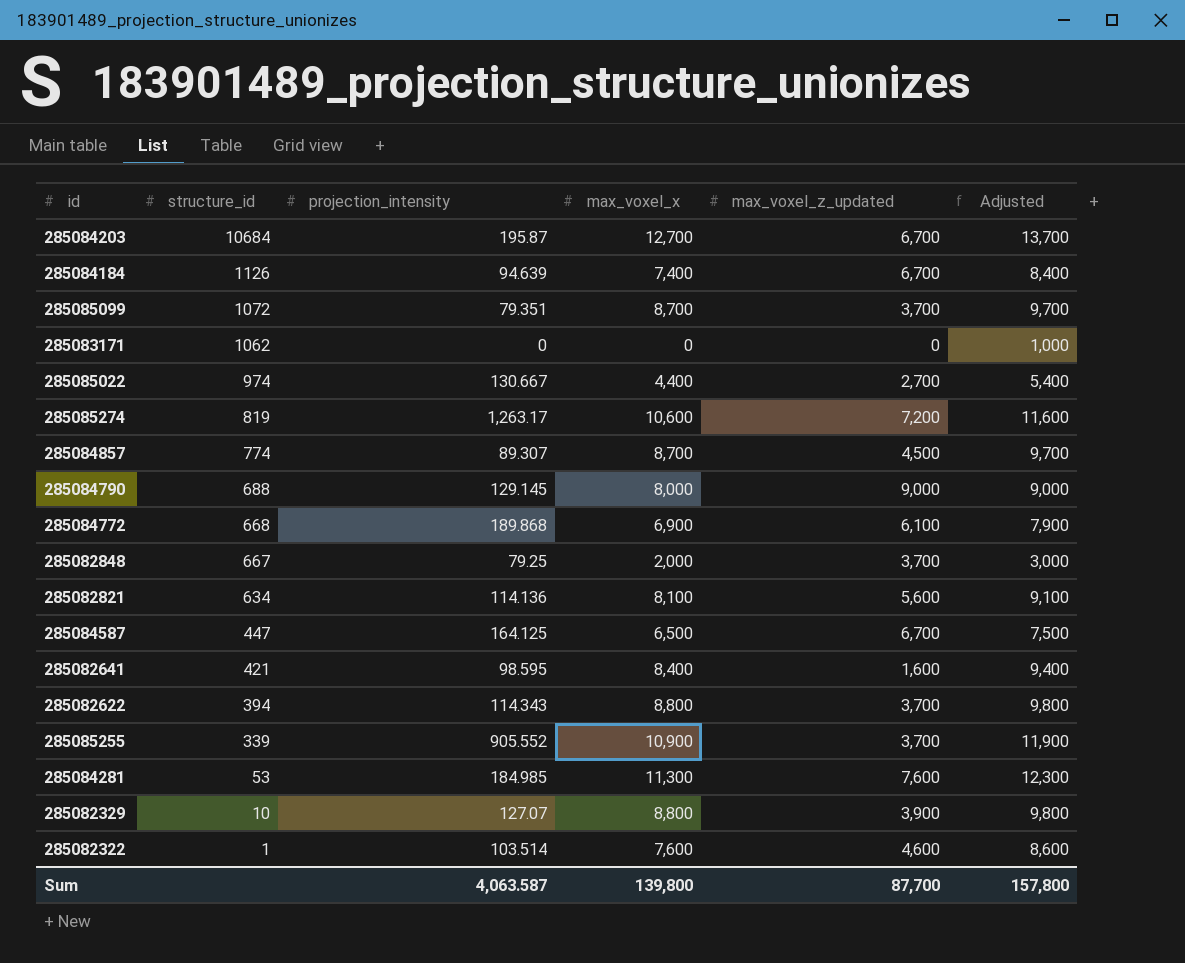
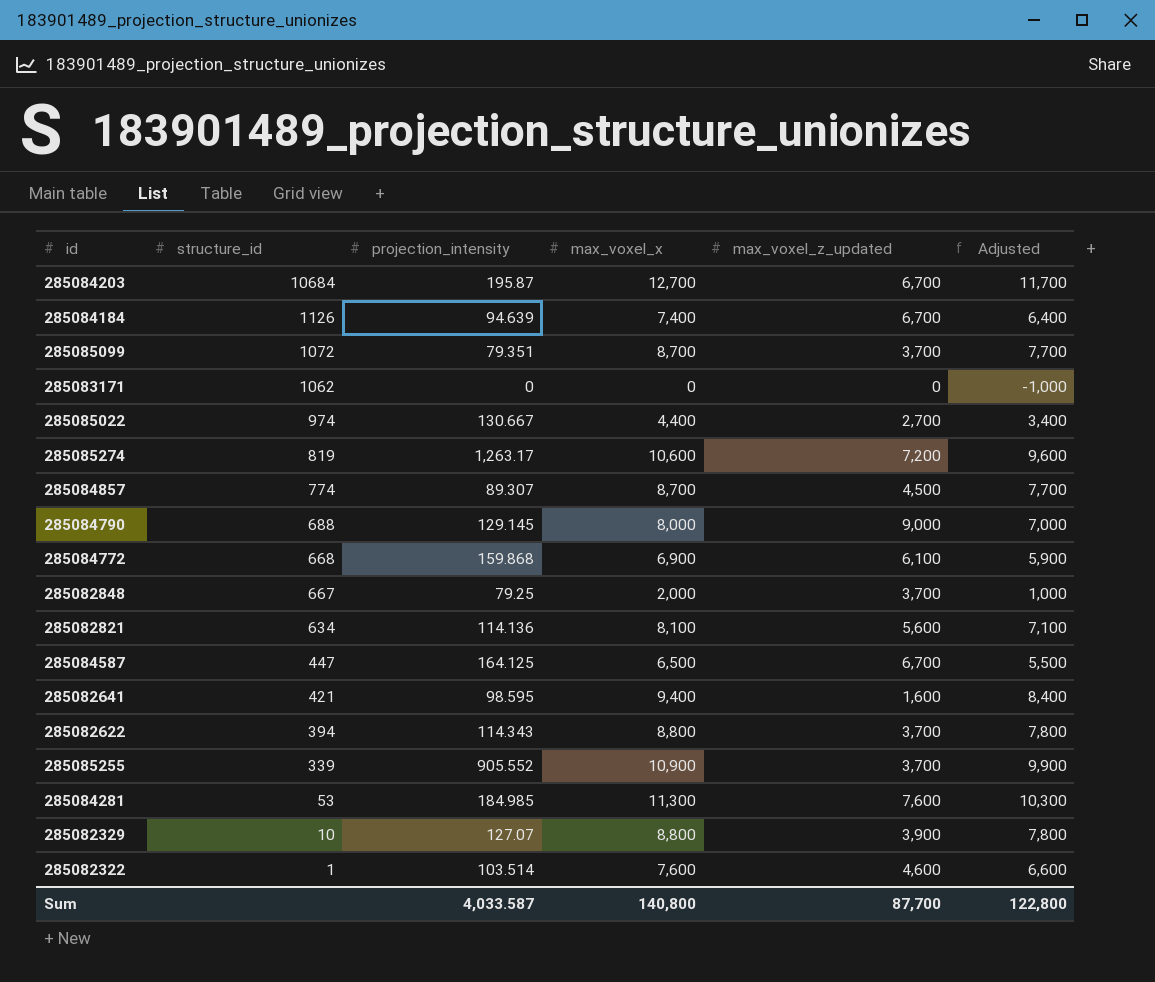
column Adjusted | formula: [max_voxel_x] + 1000 -> [max_voxel_x] - 1000
285084772 | projection_intensity: 189.868 -> 159.868
285082641 | max_voxel_x: 8,400 -> 9,400
Sum | projection_intensity: 4,063.587 -> 4,033.587
Sum | max_voxel_x: 139,800 -> 140,800
Sum | Adjusted: 157,800 -> 122,800

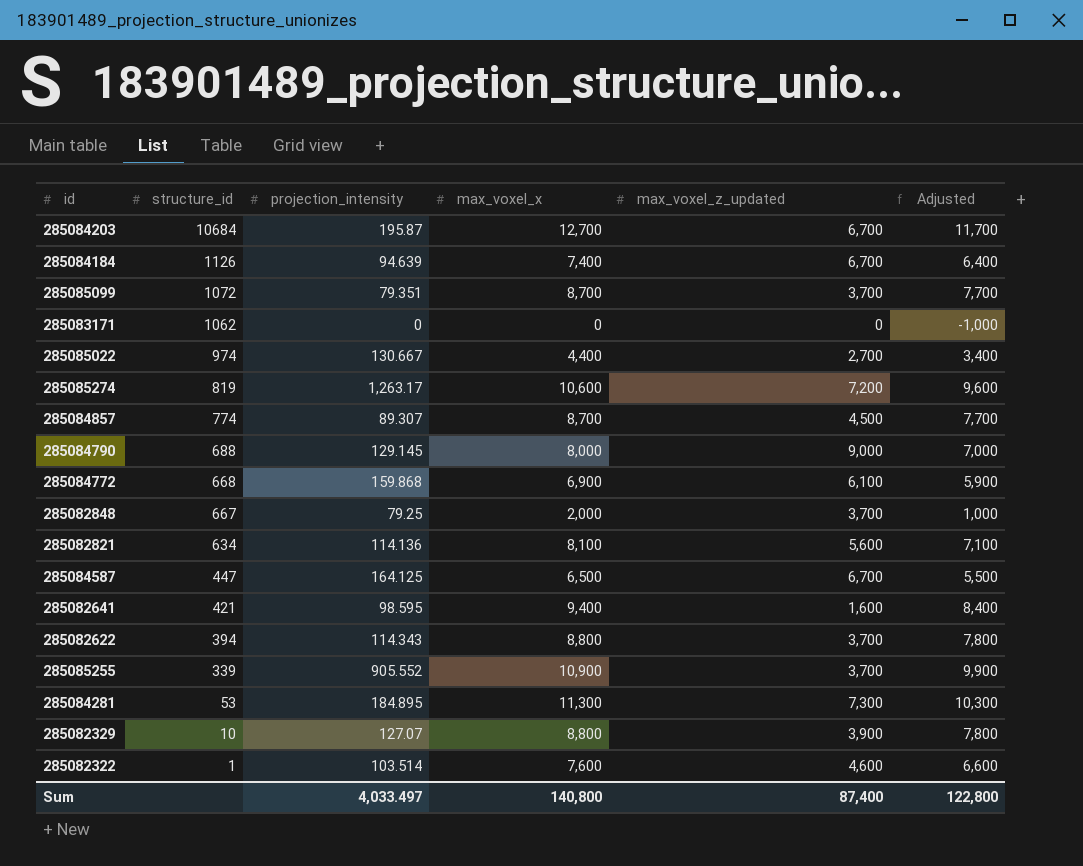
285084281 | projection_intensity: 184.985 -> 184.895
285084281 | max_voxel_z_updated: 7,600 -> 7,300
Sum | projection_intensity: 4,033.587 -> 4,033.497
Sum | max_voxel_z_updated: 87,700 -> 87,400

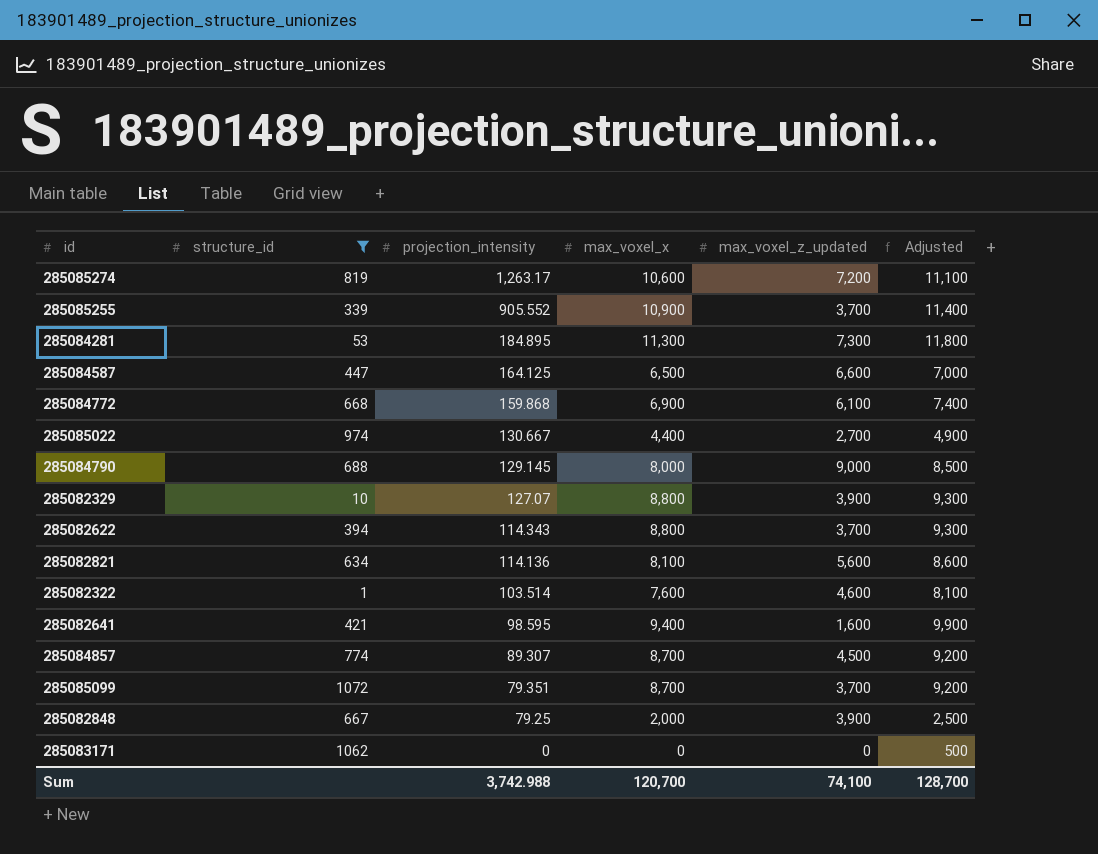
filter: none -> structure_id <= 1072
row order: structure_id descending -> projection_intensity descending
column Adjusted | formula: [max_voxel_x] - 1000 -> [max_voxel_x] + 500
285084587 | max_voxel_z_updated: 6,700 -> 6,600
285082848 | max_voxel_z_updated: 3,700 -> 3,900
Sum | projection_intensity: 4,033.497 -> 3,742.988
Sum | max_voxel_x: 140,800 -> 120,700
Sum | max_voxel_z_updated: 87,400 -> 74,100
Sum | Adjusted: 122,800 -> 128,700

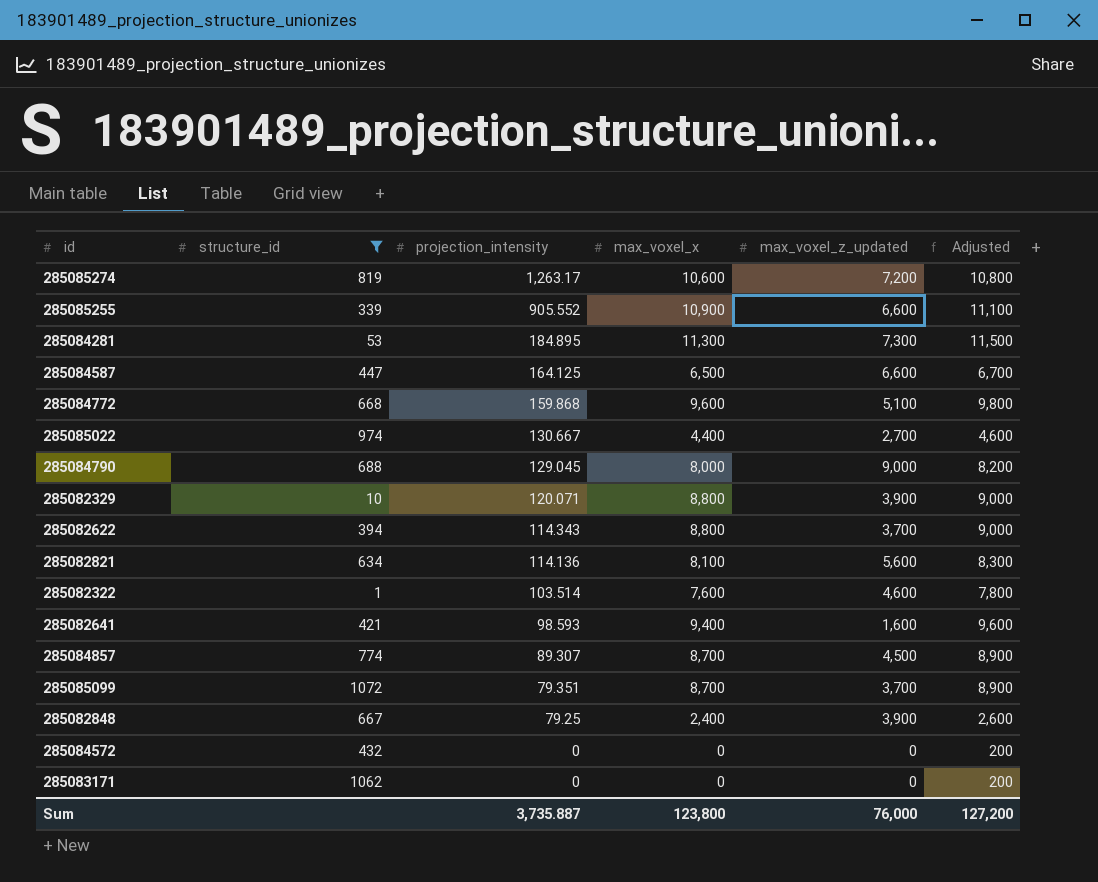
column Adjusted | formula: [max_voxel_x] + 500 -> [max_voxel_x] + 200
285085255 | max_voxel_z_updated: 3,700 -> 6,600
285084772 | max_voxel_x: 6,900 -> 9,600
285084772 | max_voxel_z_updated: 6,100 -> 5,100
285084790 | projection_intensity: 129.145 -> 129.045
285082329 | projection_intensity: 127.07 -> 120.071
285082641 | projection_intensity: 98.595 -> 98.593
285082848 | max_voxel_x: 2,000 -> 2,400
row 285084572: none -> 432 | 0 | 0 | 0 | 200
Sum | projection_intensity: 3,742.988 -> 3,735.887
Sum | max_voxel_x: 120,700 -> 123,800
Sum | max_voxel_z_updated: 74,100 -> 76,000
Sum | Adjusted: 128,700 -> 127,200

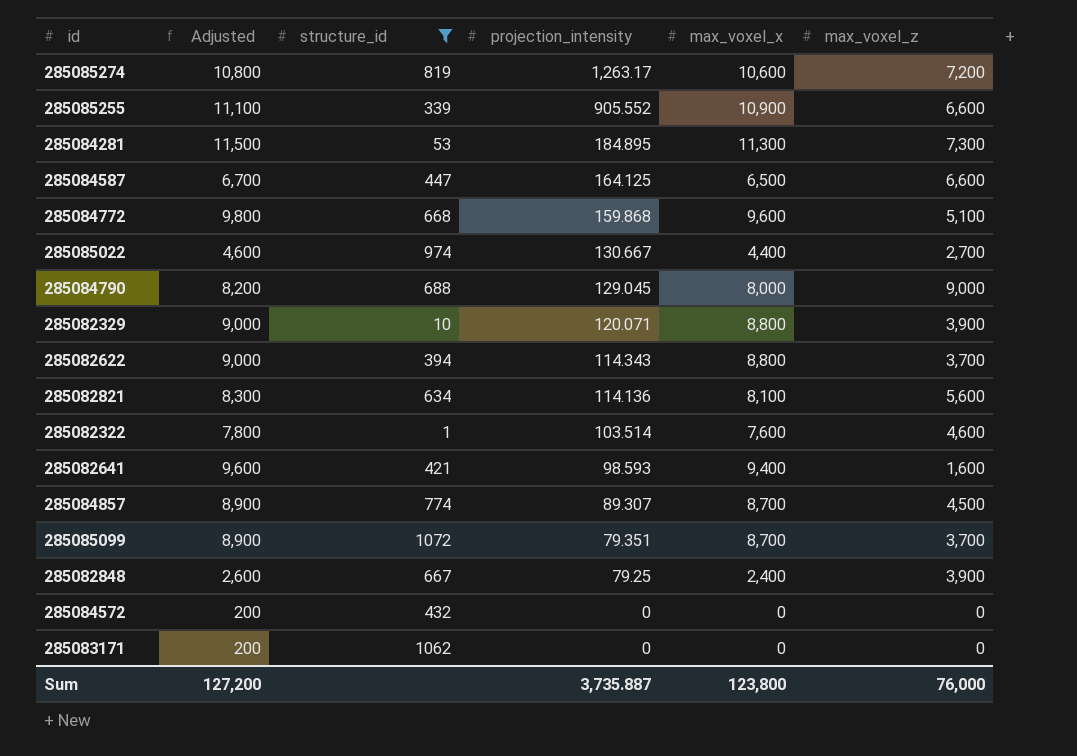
column Adjusted | position: 6 -> 2
column name: max_voxel_z_updated -> max_voxel_z

